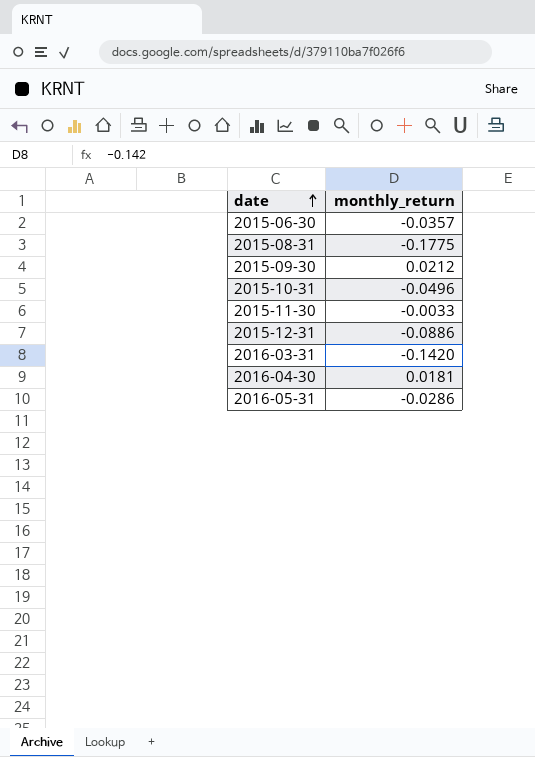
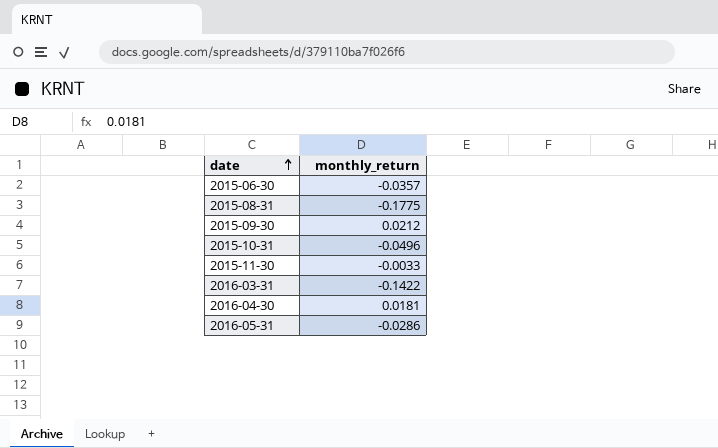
row 2015-12-31: -0.0886 -> none
2016-03-31 | monthly_return: -0.1420 -> -0.1422

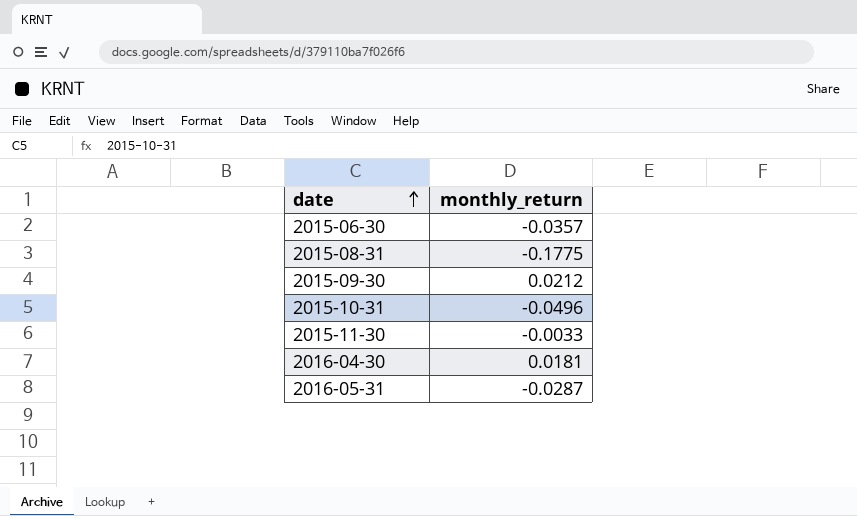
row 2016-03-31: -0.1422 -> none
2016-05-31 | monthly_return: -0.0286 -> -0.0287

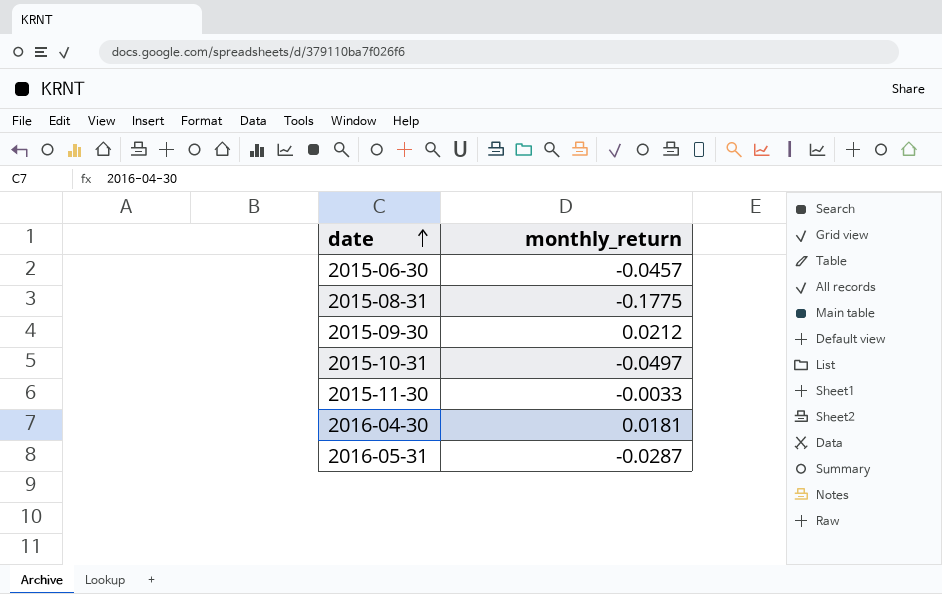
2015-06-30 | monthly_return: -0.0357 -> -0.0457
2015-10-31 | monthly_return: -0.0496 -> -0.0497

